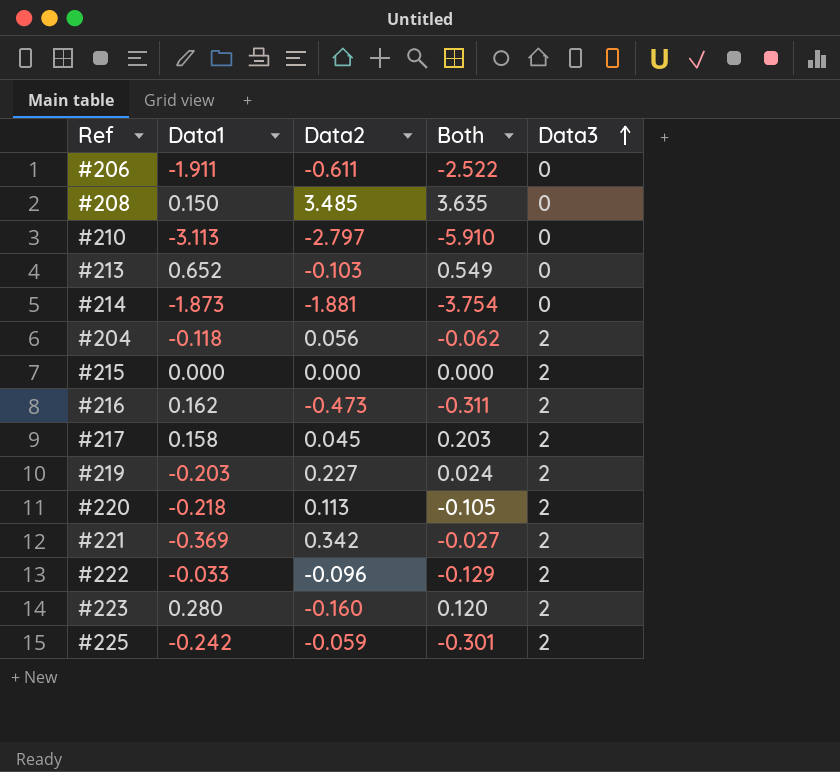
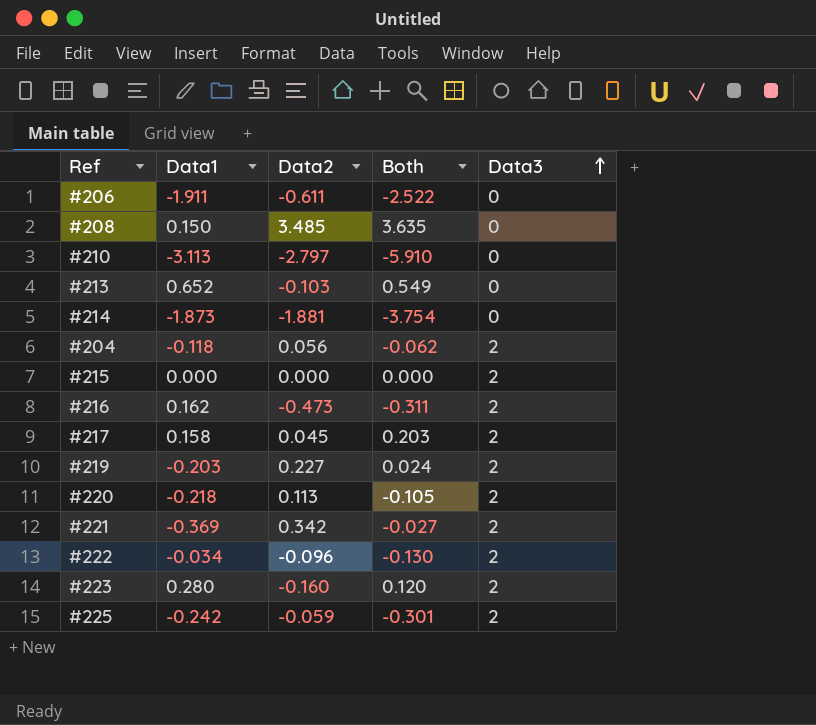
#222 | Data1: -0.033 -> -0.034
#222 | Both: -0.129 -> -0.130

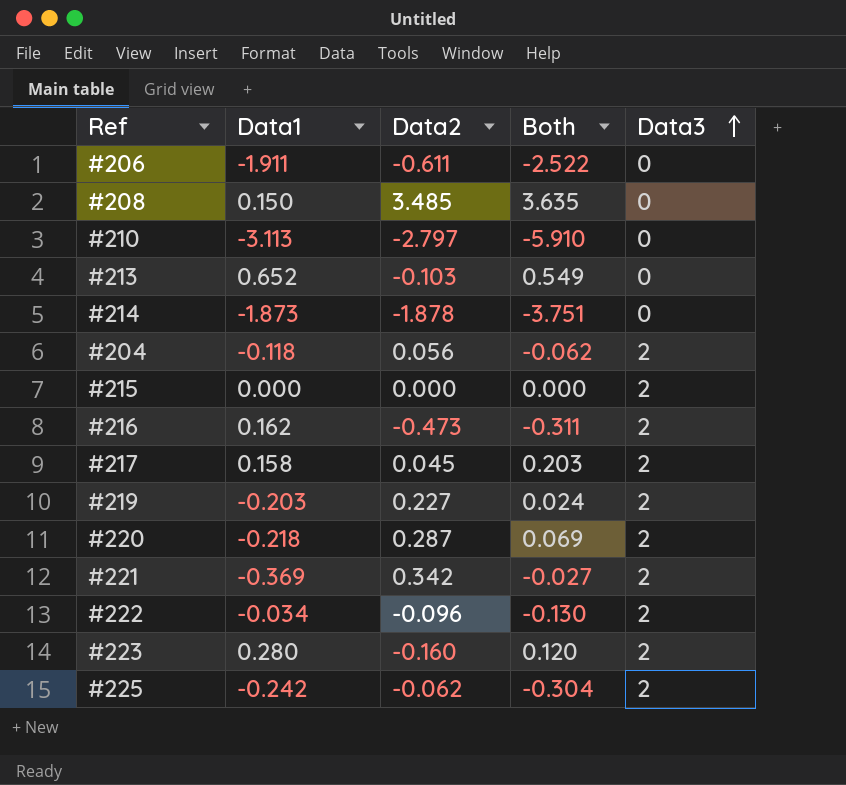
#214 | Data2: -1.881 -> -1.878
#214 | Both: -3.754 -> -3.751
#220 | Data2: 0.113 -> 0.287
#220 | Both: -0.105 -> 0.069
#225 | Data2: -0.059 -> -0.062
#225 | Both: -0.301 -> -0.304

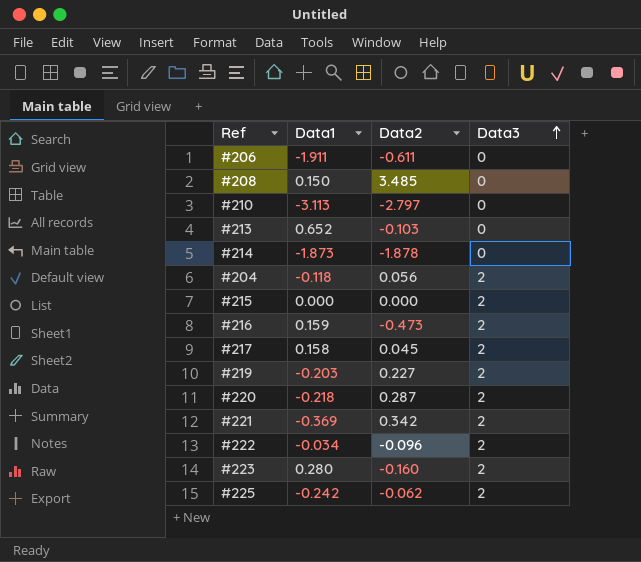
column Both | formula: [Data1] + [Data2] -> none
#216 | Data1: 0.162 -> 0.159

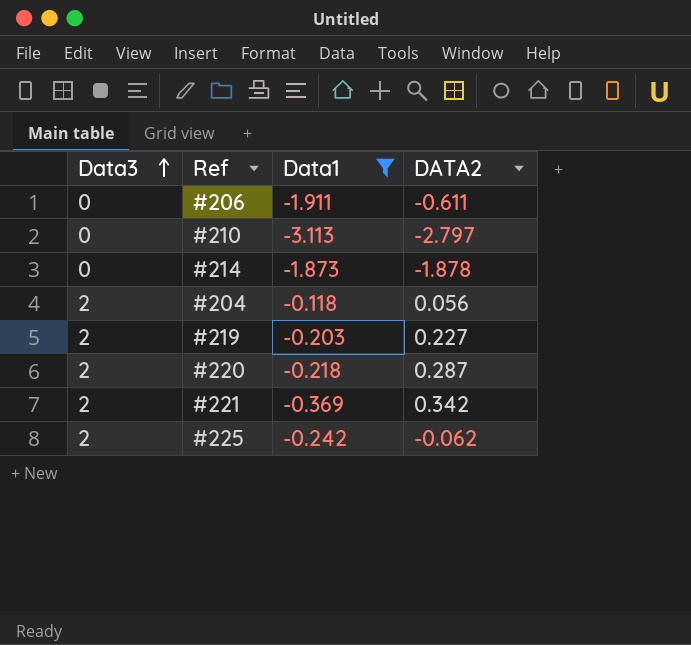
filter: none -> Data1 <= -0.118
column Data3 | position: 4 -> 1
column name: Data2 -> DATA2

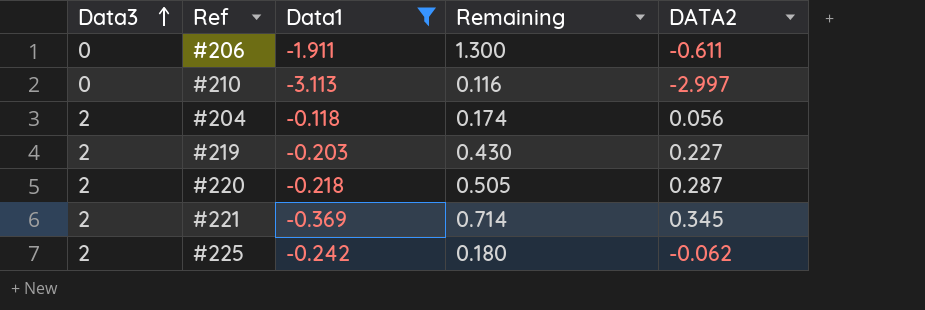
column Remaining | formula: none -> [DATA2] - [Data1]
row #214: 0 | -1.873 | -1.878 -> none
#210 | DATA2: -2.797 -> -2.997
#221 | DATA2: 0.342 -> 0.345

